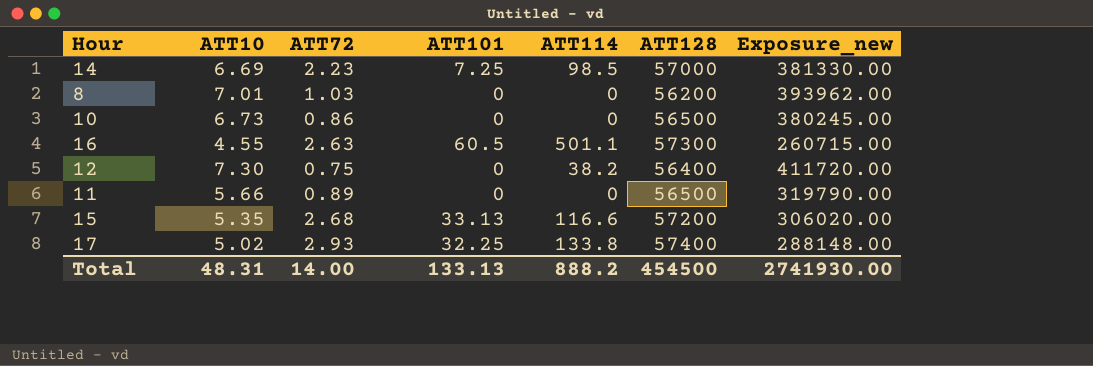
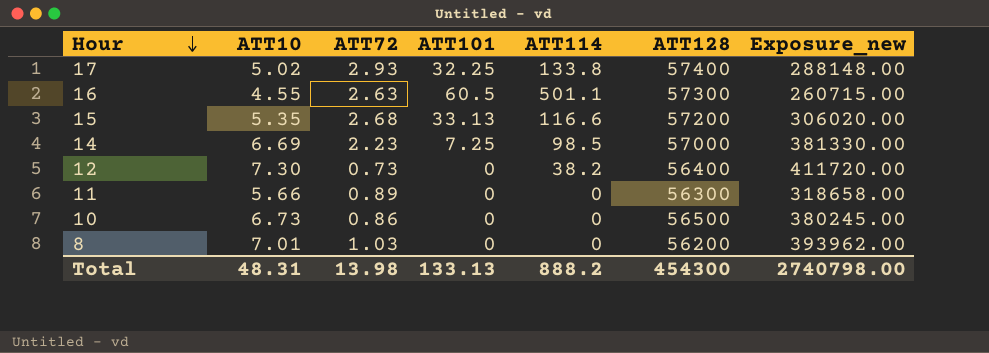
row order: none -> Hour descending
12 | ATT72: 0.75 -> 0.73
11 | ATT128: 56500 -> 56300
11 | Exposure_new: 319790.00 -> 318658.00
Total | ATT72: 14.00 -> 13.98
Total | ATT128: 454500 -> 454300
Total | Exposure_new: 2741930.00 -> 2740798.00

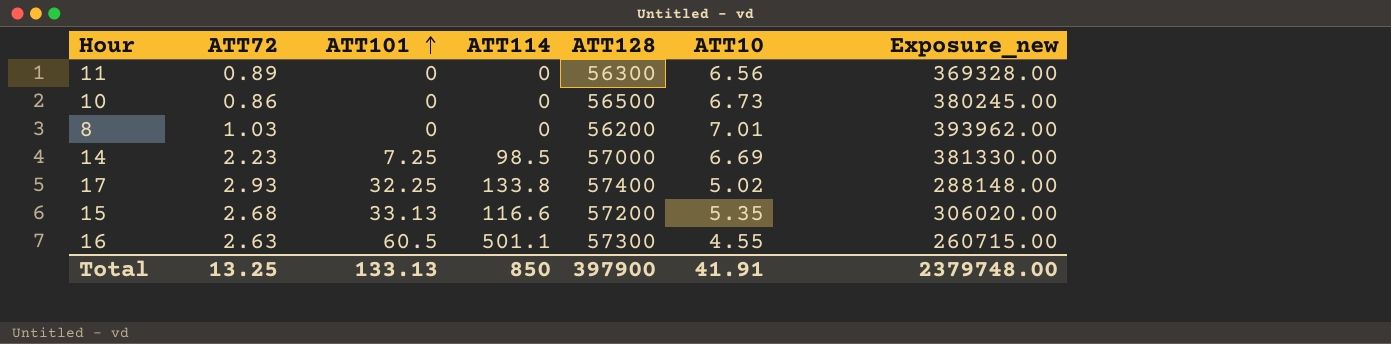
row order: Hour descending -> ATT101 ascending
column ATT10 | position: 2 -> 6
row 12: 7.30 | 0.73 | 0 | 38.2 | 56400 | 411720.00 -> none
11 | ATT10: 5.66 -> 6.56
11 | Exposure_new: 318658.00 -> 369328.00
Total | ATT72: 13.98 -> 13.25
Total | ATT114: 888.2 -> 850
Total | ATT128: 454300 -> 397900
Total | ATT10: 48.31 -> 41.91
Total | Exposure_new: 2740798.00 -> 2379748.00

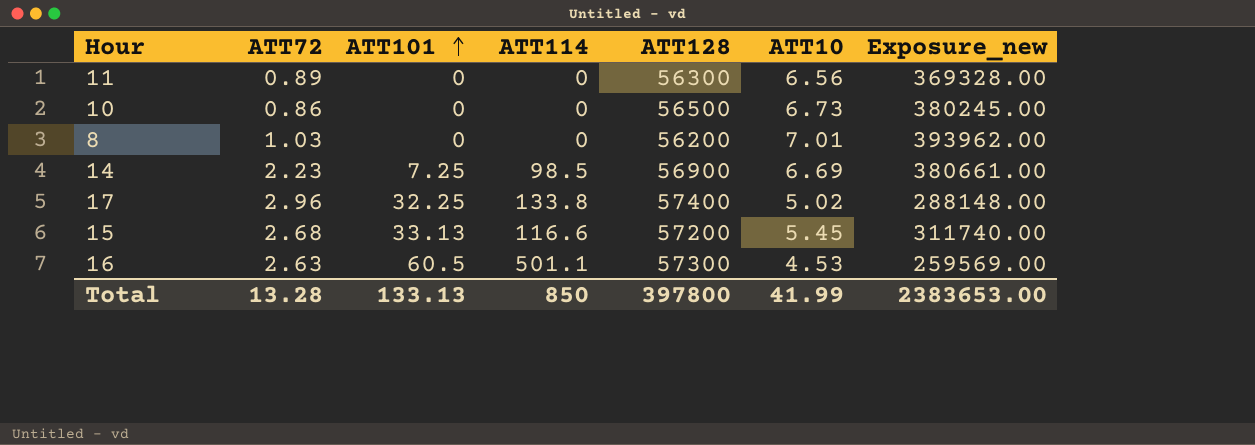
14 | ATT128: 57000 -> 56900
14 | Exposure_new: 381330.00 -> 380661.00
17 | ATT72: 2.93 -> 2.96
15 | ATT10: 5.35 -> 5.45
15 | Exposure_new: 306020.00 -> 311740.00
16 | ATT10: 4.55 -> 4.53
16 | Exposure_new: 260715.00 -> 259569.00
Total | ATT72: 13.25 -> 13.28
Total | ATT128: 397900 -> 397800
Total | ATT10: 41.91 -> 41.99
Total | Exposure_new: 2379748.00 -> 2383653.00

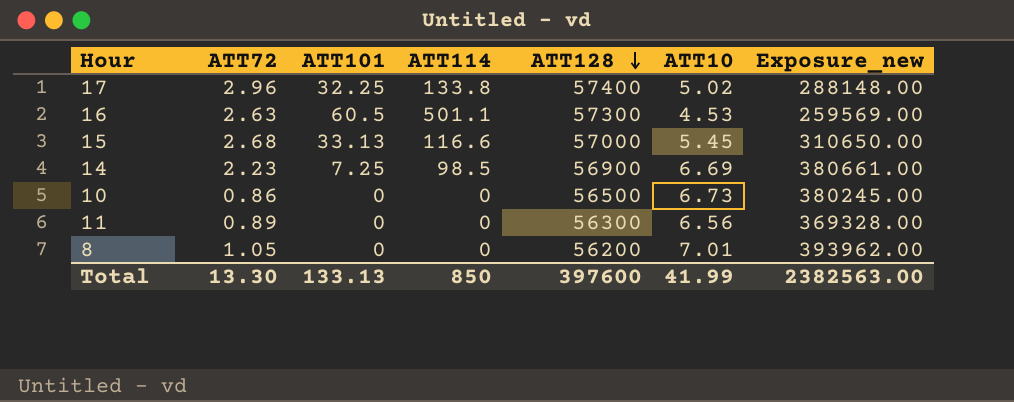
row order: ATT101 ascending -> ATT128 descending
15 | ATT128: 57200 -> 57000
15 | Exposure_new: 311740.00 -> 310650.00
8 | ATT72: 1.03 -> 1.05
Total | ATT72: 13.28 -> 13.30
Total | ATT128: 397800 -> 397600
Total | Exposure_new: 2383653.00 -> 2382563.00

